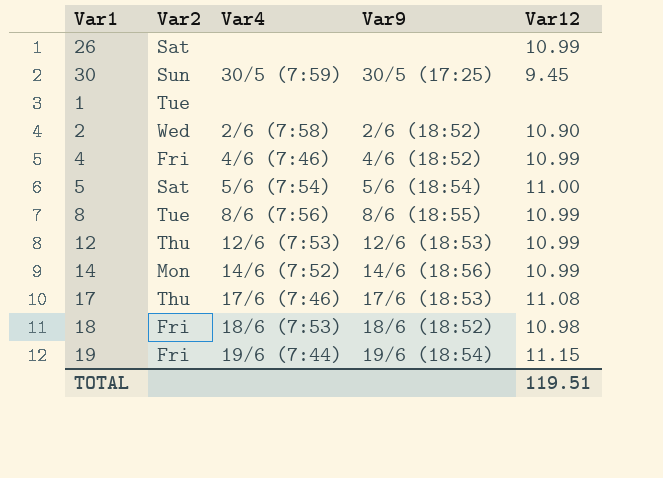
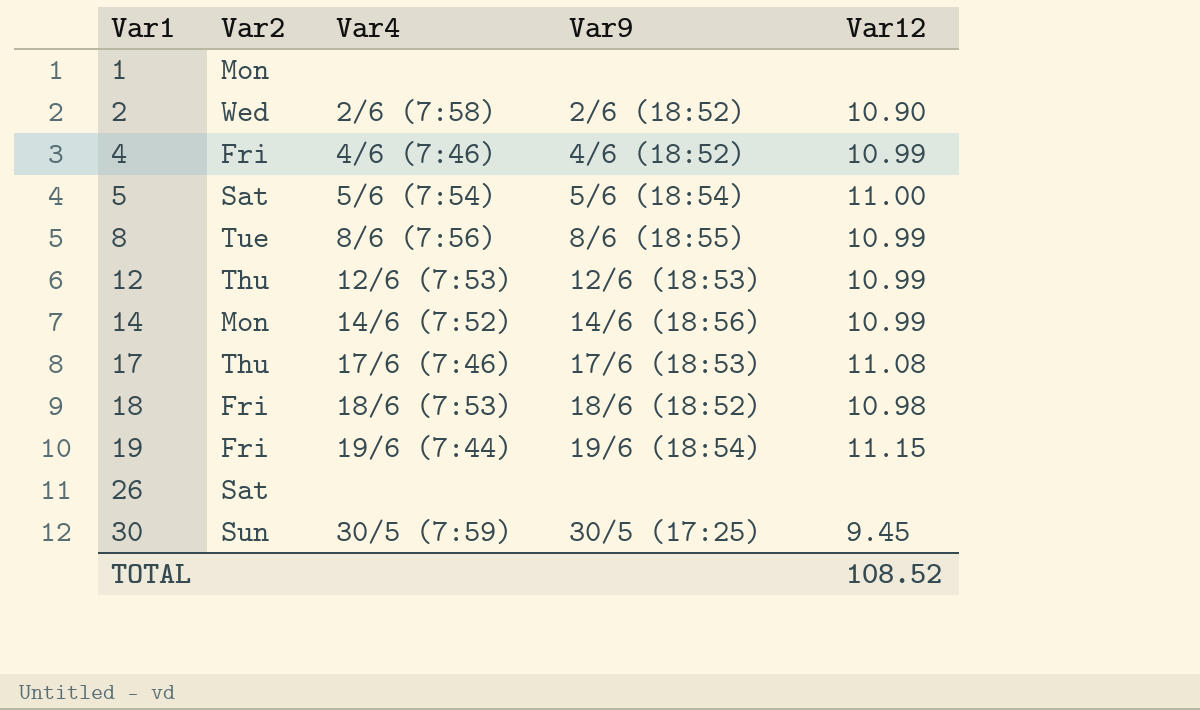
row order: none -> Var1 ascending
1 | Var2: Tue -> Mon
26 | Var12: 10.99 -> none
TOTAL | Var12: 119.51 -> 108.52

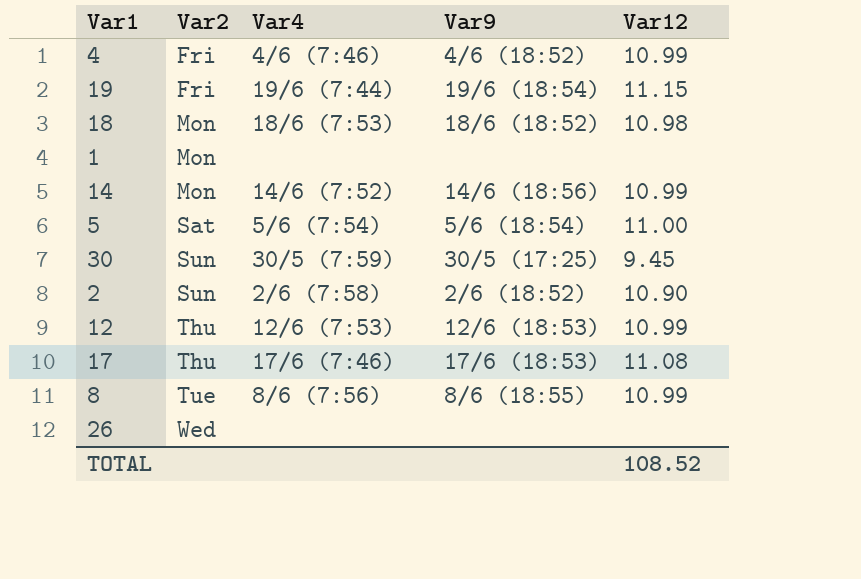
row order: Var1 ascending -> Var2 ascending
18 | Var2: Fri -> Mon
2 | Var2: Wed -> Sun
26 | Var2: Sat -> Wed

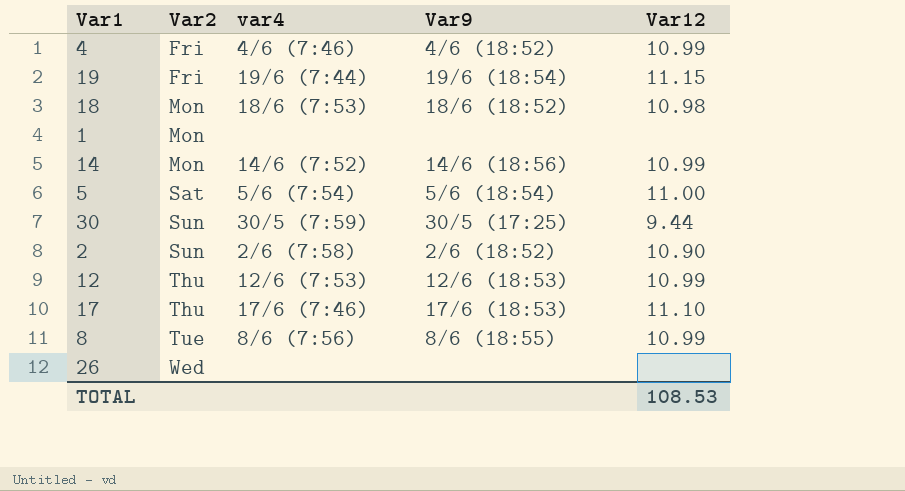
column name: Var4 -> var4
30 | Var12: 9.45 -> 9.44
17 | Var12: 11.08 -> 11.10
TOTAL | Var12: 108.52 -> 108.53

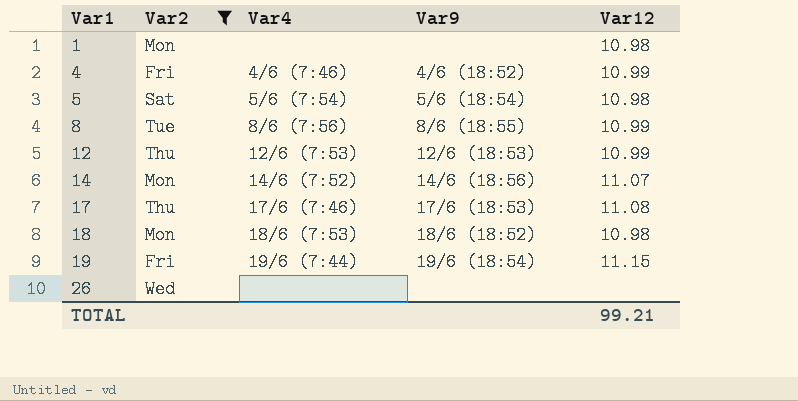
filter: none -> Var2 != Sun
row order: Var2 ascending -> Var1 ascending
column name: var4 -> Var4
1 | Var12: none -> 10.98
5 | Var12: 11.00 -> 10.98
14 | Var12: 10.99 -> 11.07
17 | Var12: 11.10 -> 11.08
TOTAL | Var12: 108.53 -> 99.21

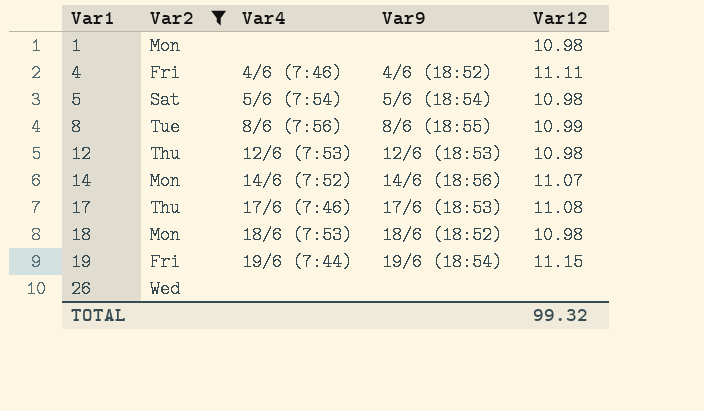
4 | Var12: 10.99 -> 11.11
12 | Var12: 10.99 -> 10.98
TOTAL | Var12: 99.21 -> 99.32

